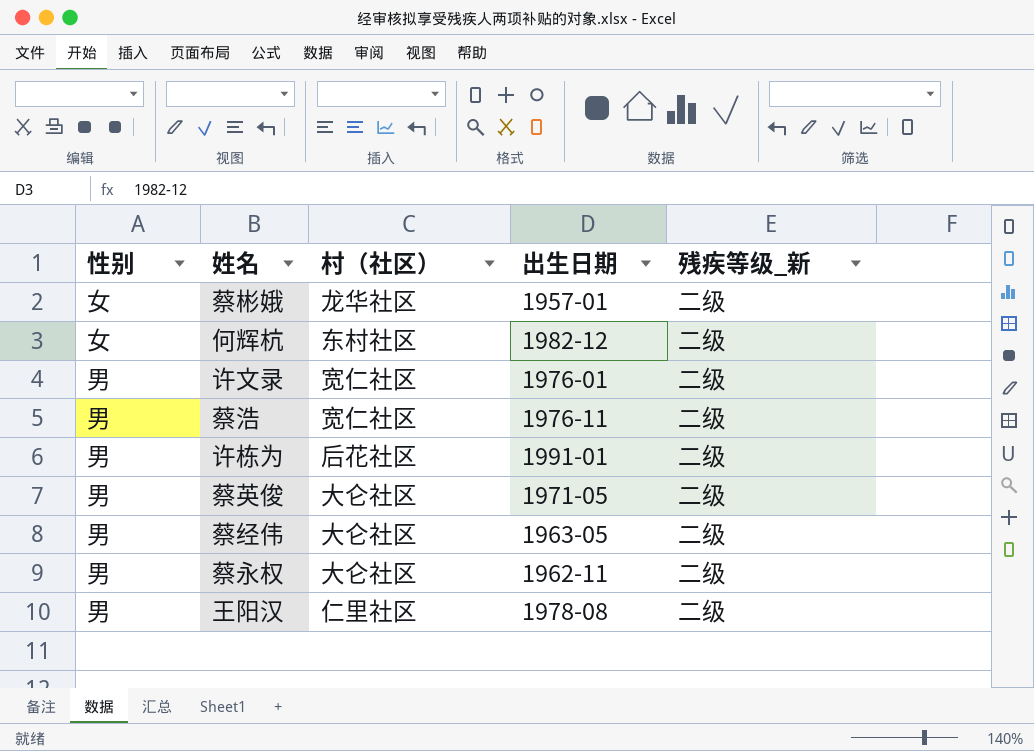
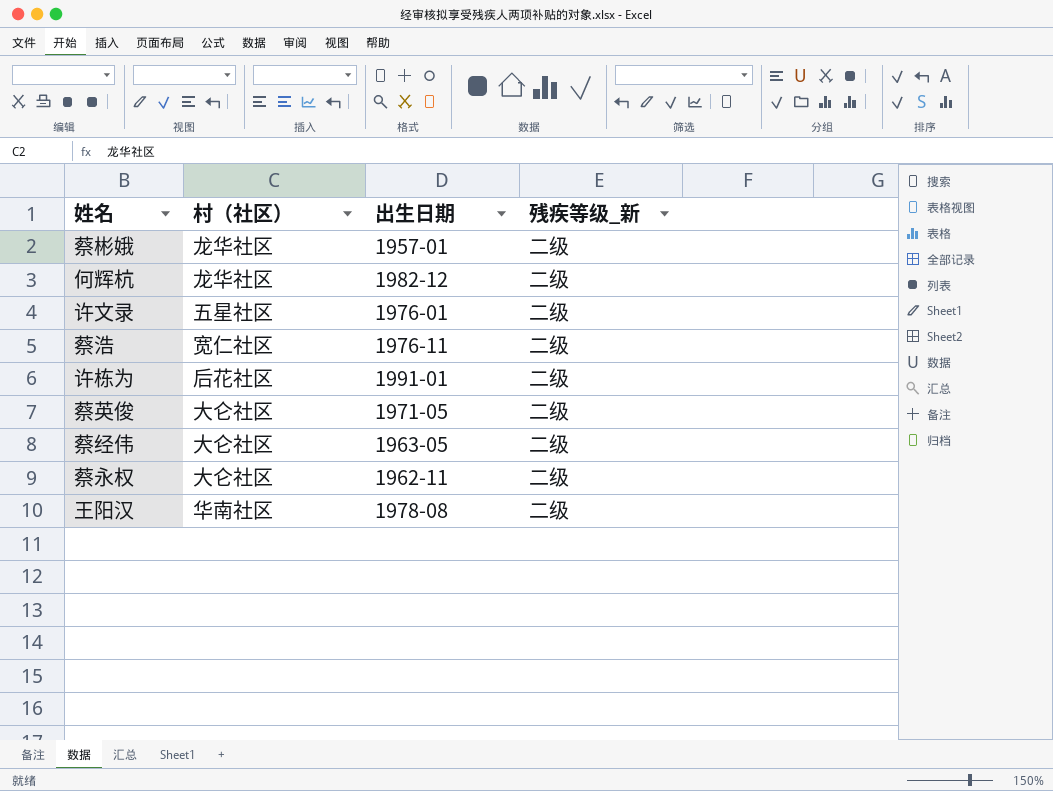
column 性别 | position: 1 -> none
何辉杭 | 村（社区）: 东村社区 -> 龙华社区
许文录 | 村（社区）: 宽仁社区 -> 五星社区
王阳汉 | 村（社区）: 仁里社区 -> 华南社区

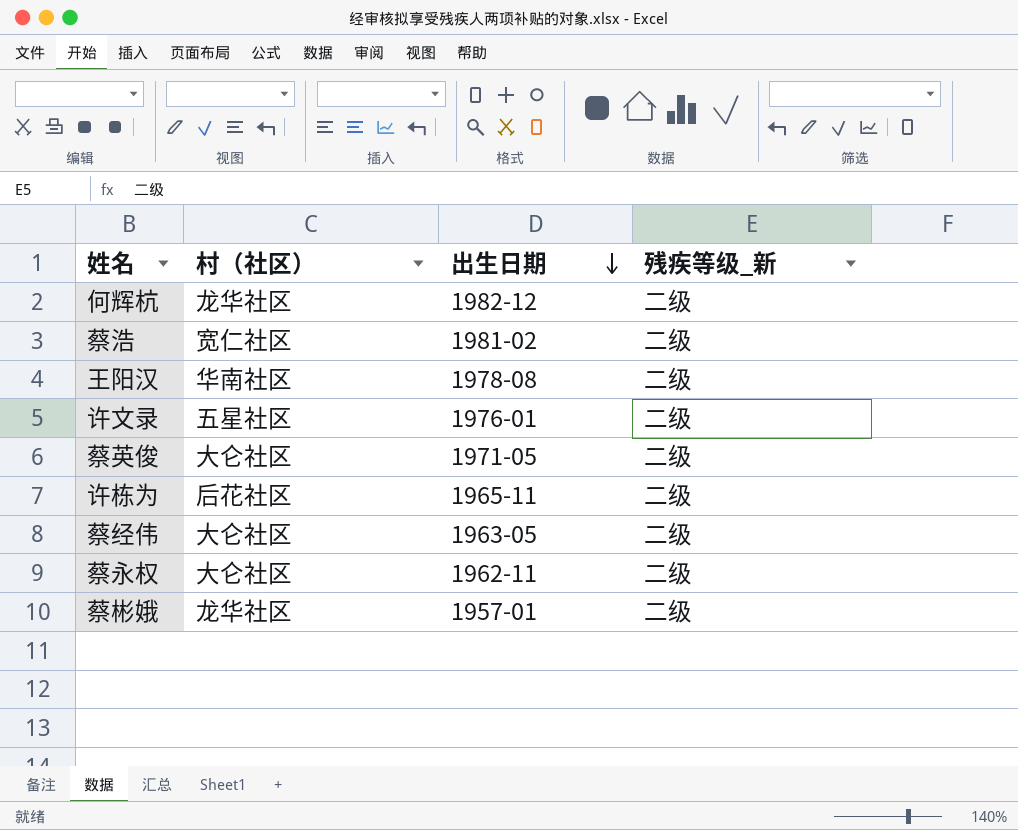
row order: none -> 出生日期 descending
蔡浩 | 出生日期: 1976-11 -> 1981-02
许栋为 | 出生日期: 1991-01 -> 1965-11

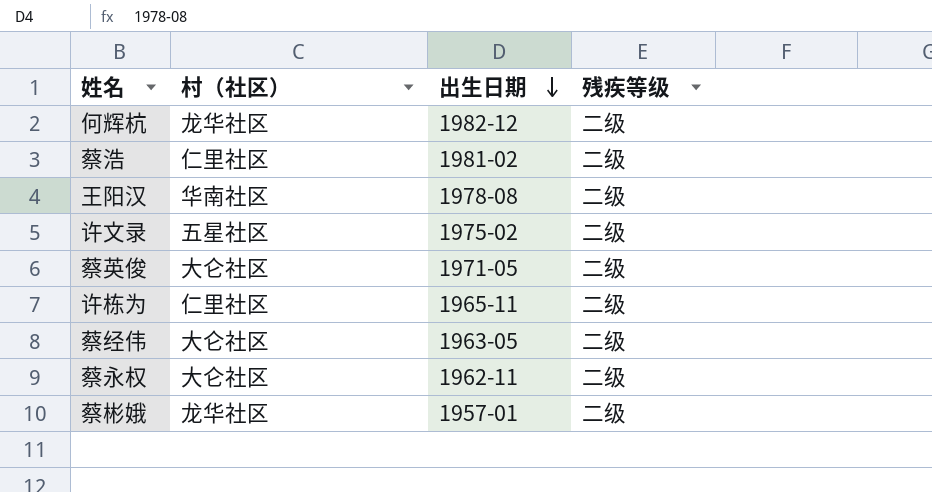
column name: 残疾等级_新 -> 残疾等级
蔡浩 | 村（社区）: 宽仁社区 -> 仁里社区
许文录 | 出生日期: 1976-01 -> 1975-02
许栋为 | 村（社区）: 后花社区 -> 仁里社区

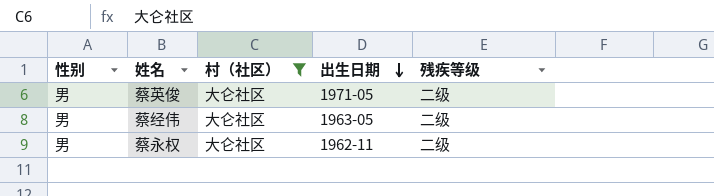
filter: none -> 村（社区） = 大仑社区
column 性别 | position: none -> 1

